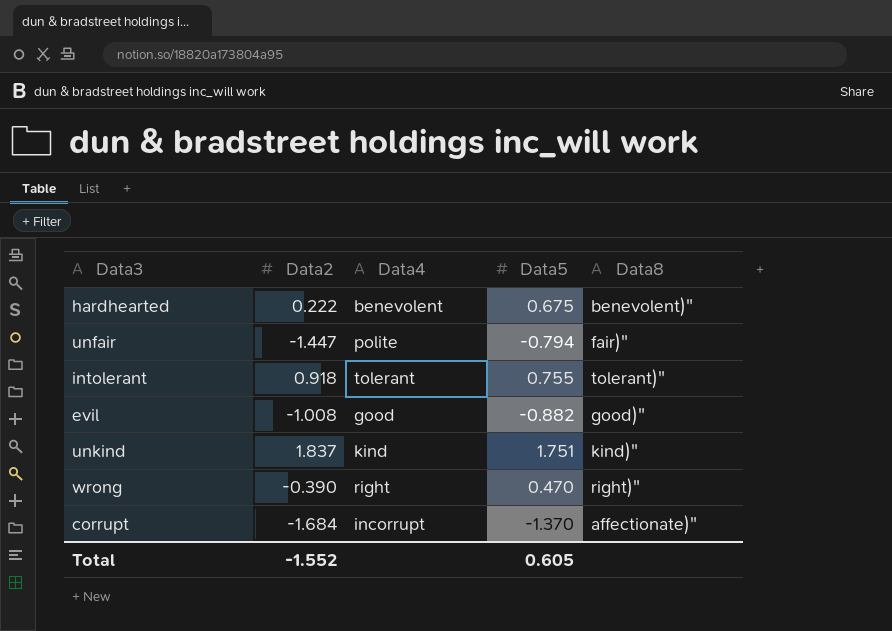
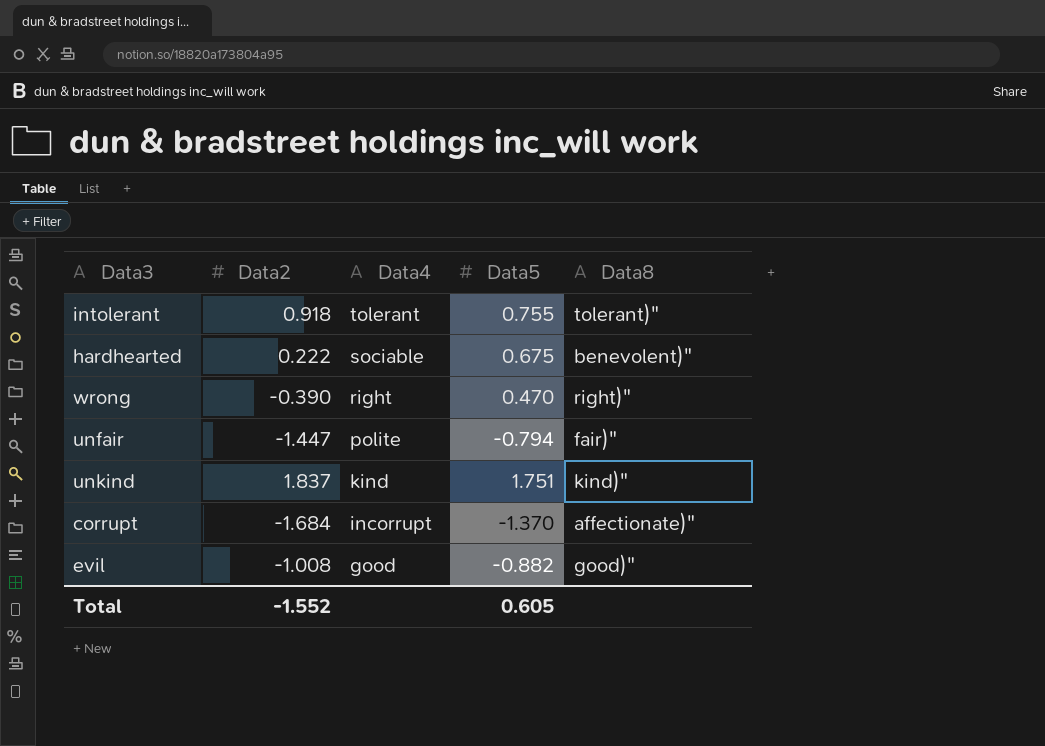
row order: none -> Data4 descending
hardhearted | Data4: benevolent -> sociable

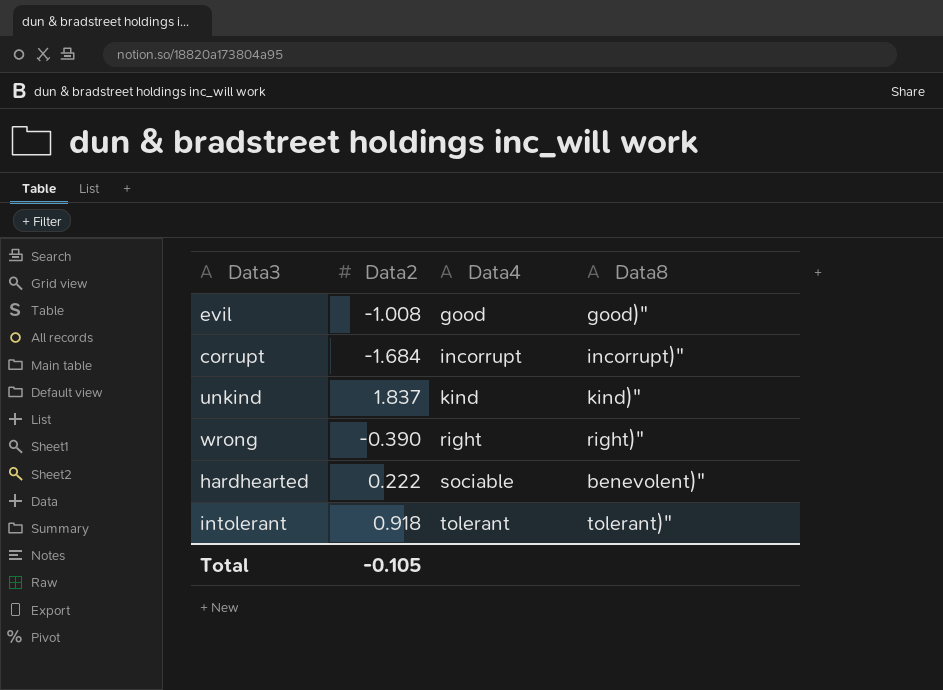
row order: Data4 descending -> Data4 ascending
column Data5 | position: 4 -> none
row unfair: -1.447 | polite | -0.794 | fair)" -> none
corrupt | Data8: affectionate)" -> incorrupt)"
Total | Data2: -1.552 -> -0.105

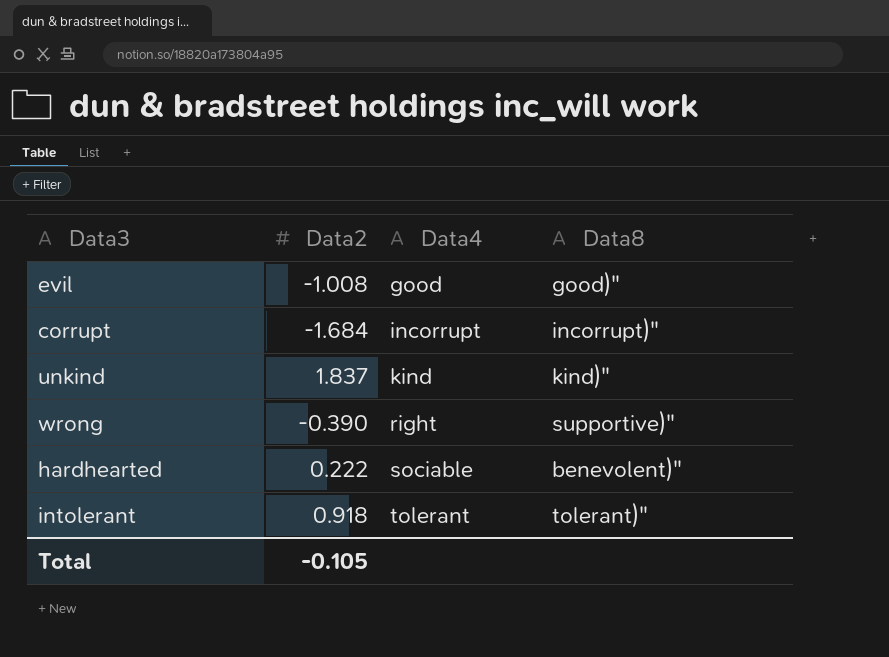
wrong | Data8: right)" -> supportive)"

